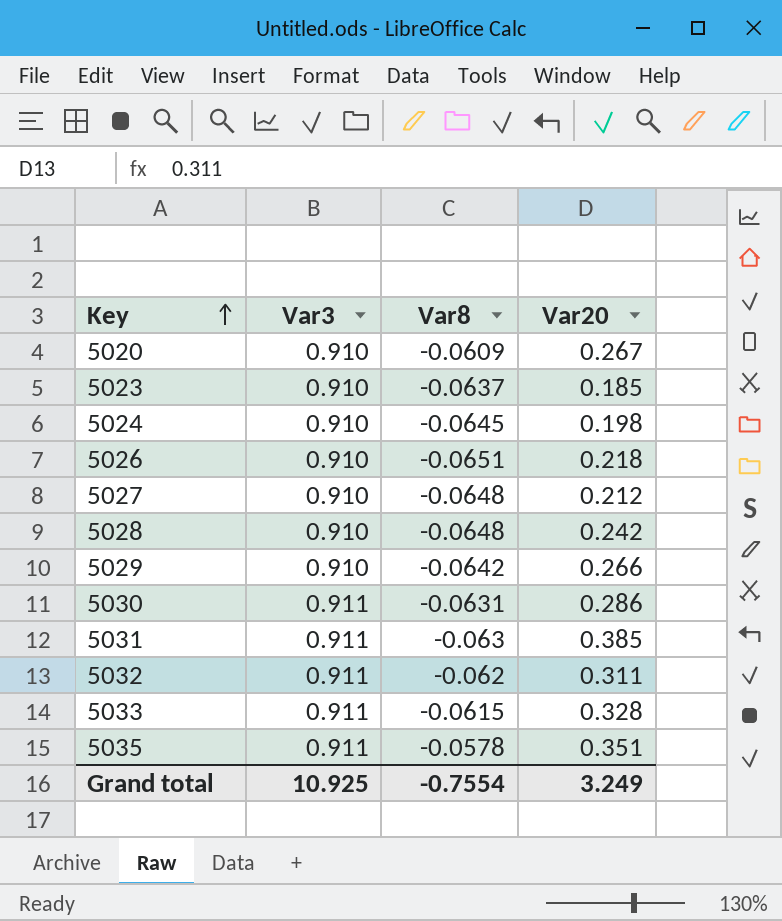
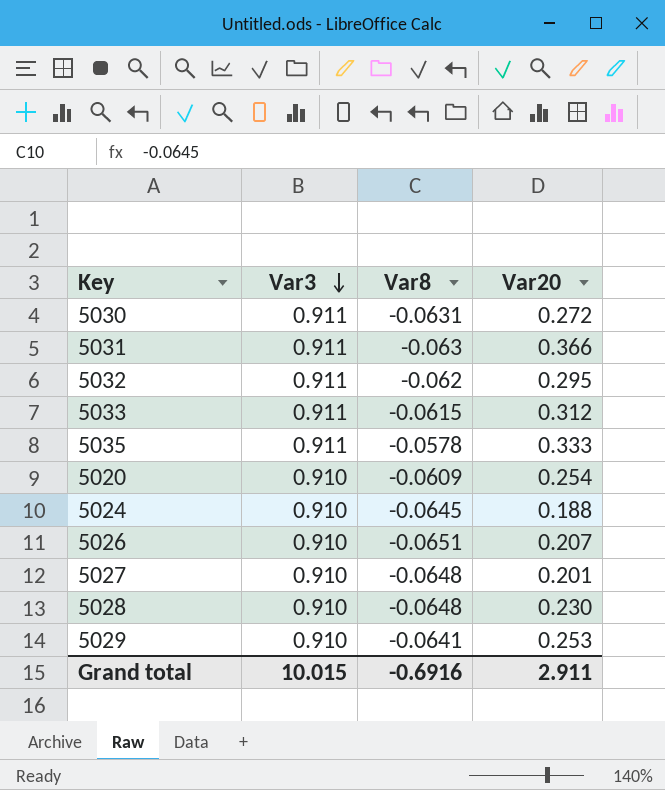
row order: Key ascending -> Var3 descending
row 5023: 0.910 | -0.0637 | 0.185 -> none
5030 | Var20: 0.286 -> 0.272
5031 | Var20: 0.385 -> 0.366
5032 | Var20: 0.311 -> 0.295
5033 | Var20: 0.328 -> 0.312
5035 | Var20: 0.351 -> 0.333
5020 | Var20: 0.267 -> 0.254
5024 | Var20: 0.198 -> 0.188
5026 | Var20: 0.218 -> 0.207
5027 | Var20: 0.212 -> 0.201
5028 | Var20: 0.242 -> 0.230
5029 | Var8: -0.0642 -> -0.0641
5029 | Var20: 0.266 -> 0.253
Grand total | Var3: 10.925 -> 10.015
Grand total | Var8: -0.7554 -> -0.6916
Grand total | Var20: 3.249 -> 2.911

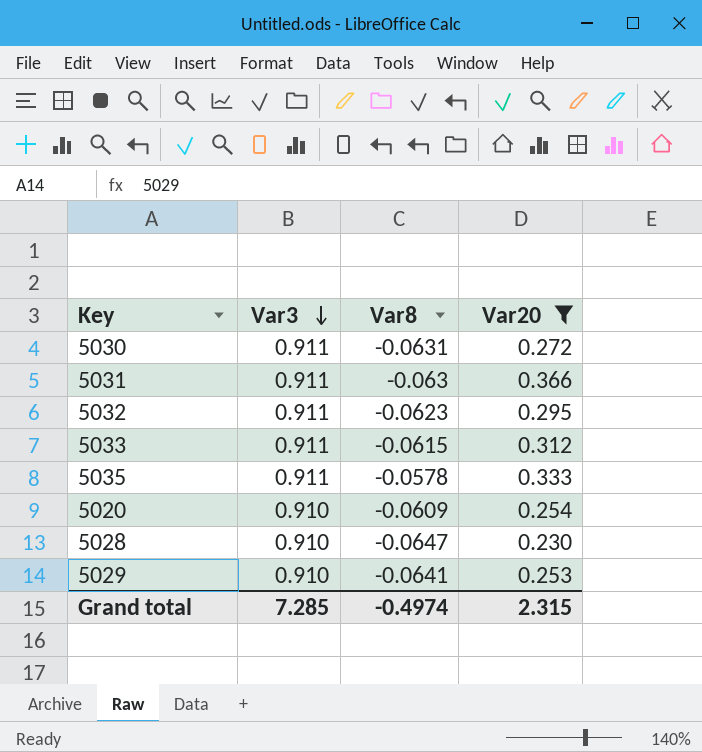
filter: none -> Var20 >= 0.230
5032 | Var8: -0.062 -> -0.0623
5028 | Var8: -0.0648 -> -0.0647
Grand total | Var3: 10.015 -> 7.285
Grand total | Var8: -0.6916 -> -0.4974
Grand total | Var20: 2.911 -> 2.315

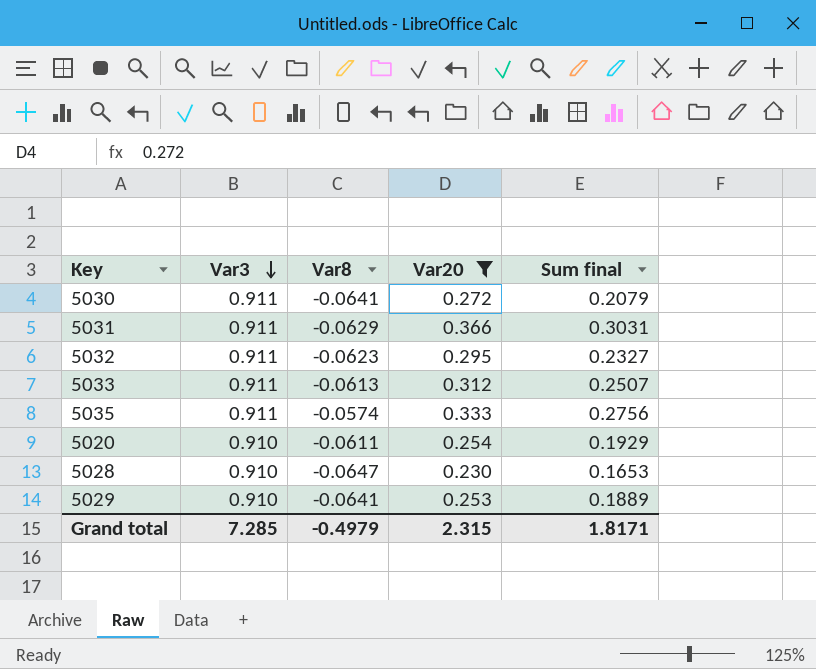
column Sum final | formula: none -> [Var8] + [Var20]
5030 | Var8: -0.0631 -> -0.0641
5031 | Var8: -0.063 -> -0.0629
5033 | Var8: -0.0615 -> -0.0613
5035 | Var8: -0.0578 -> -0.0574
5020 | Var8: -0.0609 -> -0.0611
Grand total | Var8: -0.4974 -> -0.4979

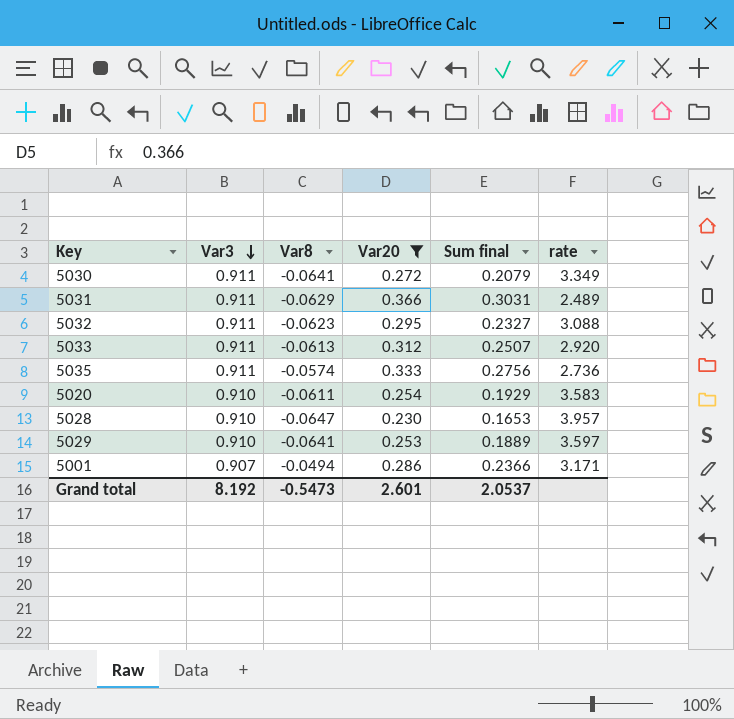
column rate | formula: none -> [Var3] / [Var20]
row 5001: none -> 0.907 | -0.0494 | 0.286 | 0.2366 | 3.171
Grand total | Var3: 7.285 -> 8.192
Grand total | Var8: -0.4979 -> -0.5473
Grand total | Var20: 2.315 -> 2.601
Grand total | Sum final: 1.8171 -> 2.0537

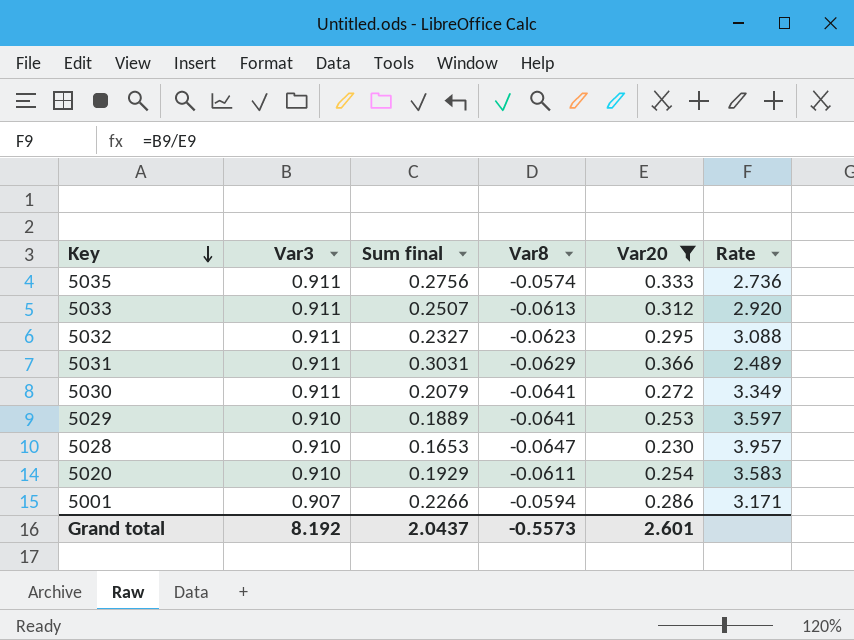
row order: Var3 descending -> Key descending
column Sum final | position: 5 -> 3
column name: rate -> Rate
5001 | Sum final: 0.2366 -> 0.2266
5001 | Var8: -0.0494 -> -0.0594
Grand total | Sum final: 2.0537 -> 2.0437
Grand total | Var8: -0.5473 -> -0.5573

